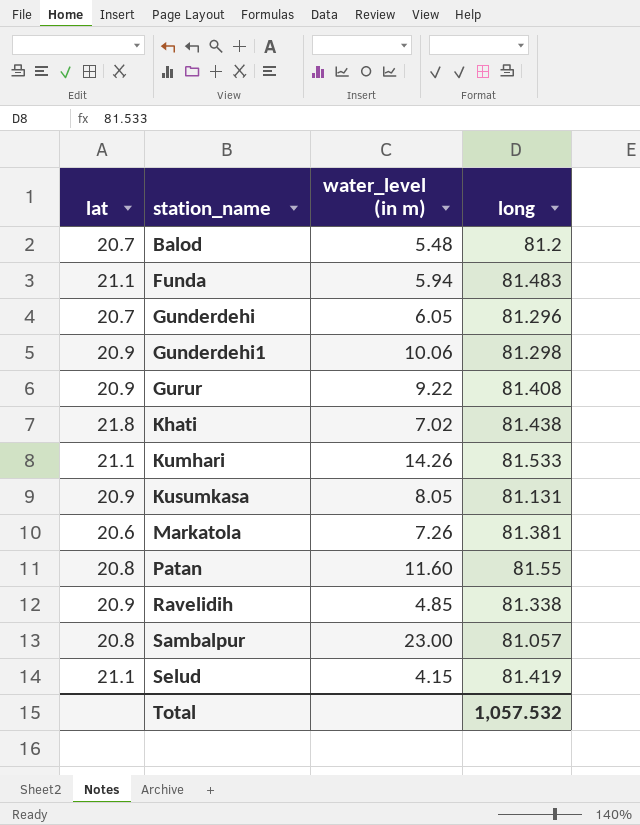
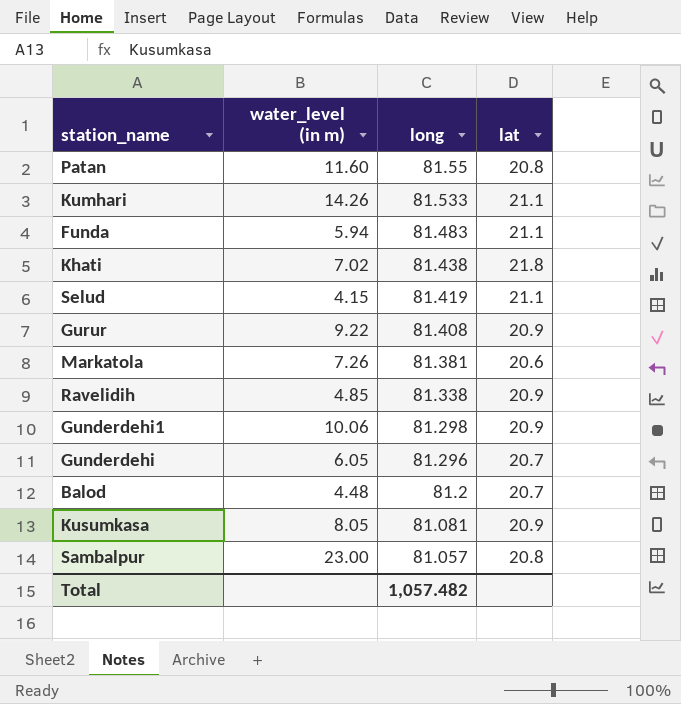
row order: station_name ascending -> long descending
column lat | position: 1 -> 4
Balod | water_level (in m): 5.48 -> 4.48
Kusumkasa | long: 81.131 -> 81.081
Total | long: 1,057.532 -> 1,057.482

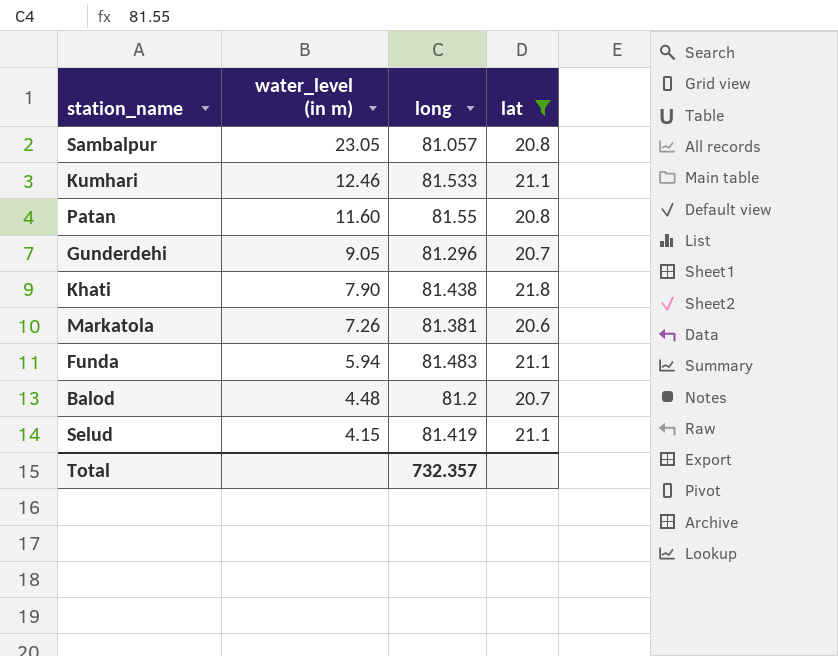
filter: none -> lat != 20.9
row order: long descending -> water_level (in m) descending
Sambalpur | water_level (in m): 23.00 -> 23.05
Kumhari | water_level (in m): 14.26 -> 12.46
Gunderdehi | water_level (in m): 6.05 -> 9.05
Khati | water_level (in m): 7.02 -> 7.90
Total | long: 1,057.482 -> 732.357

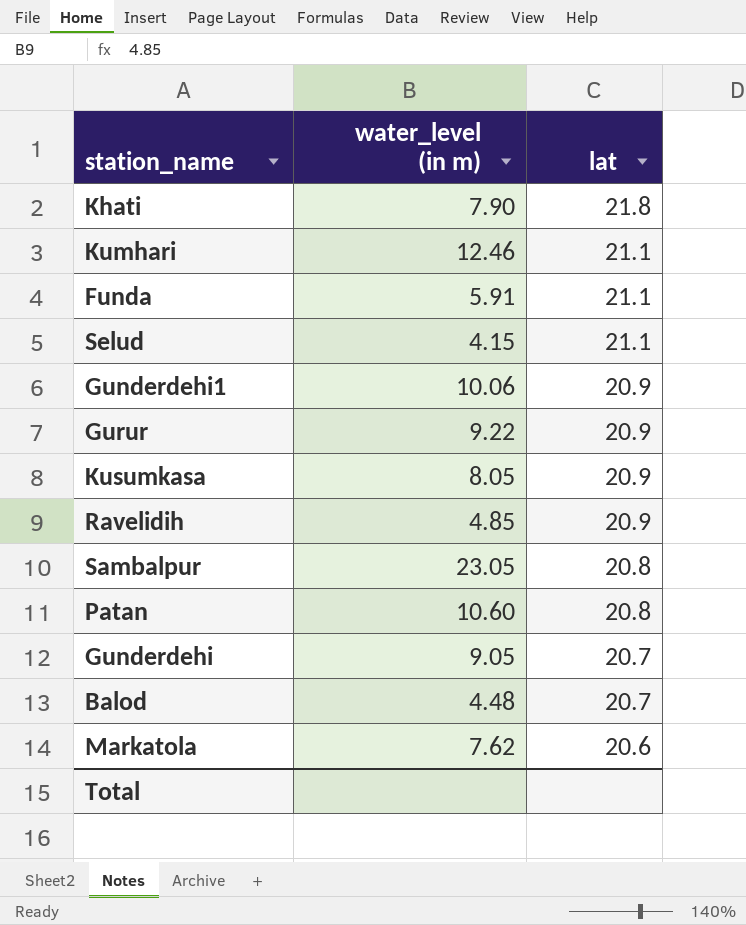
filter: lat != 20.9 -> none
row order: water_level (in m) descending -> lat descending
column long | position: 3 -> none
Funda | water_level (in m): 5.94 -> 5.91
Patan | water_level (in m): 11.60 -> 10.60
Markatola | water_level (in m): 7.26 -> 7.62

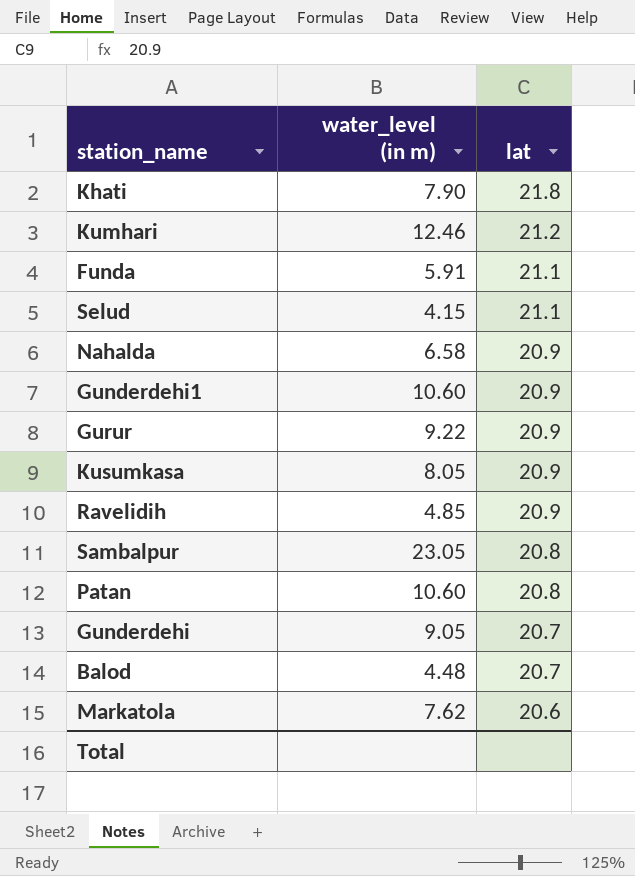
Kumhari | lat: 21.1 -> 21.2
row Nahalda: none -> 6.58 | 20.9
Gunderdehi1 | water_level (in m): 10.06 -> 10.60

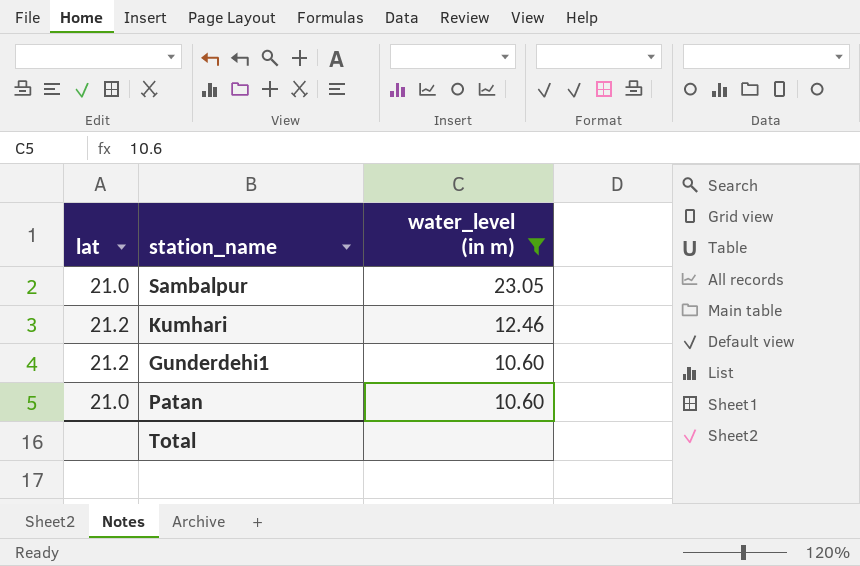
filter: none -> water_level (in m) >= 10.60
row order: lat descending -> water_level (in m) descending
column lat | position: 3 -> 1
Sambalpur | lat: 20.8 -> 21.0
Gunderdehi1 | lat: 20.9 -> 21.2
Patan | lat: 20.8 -> 21.0

